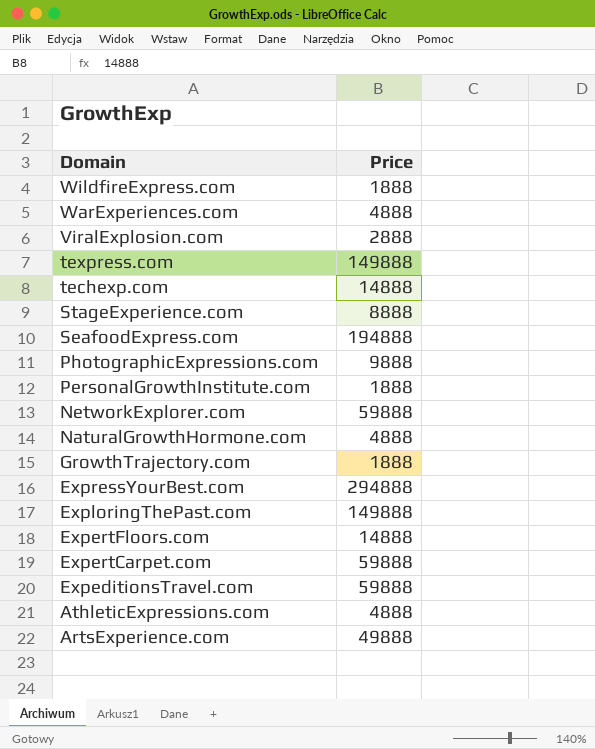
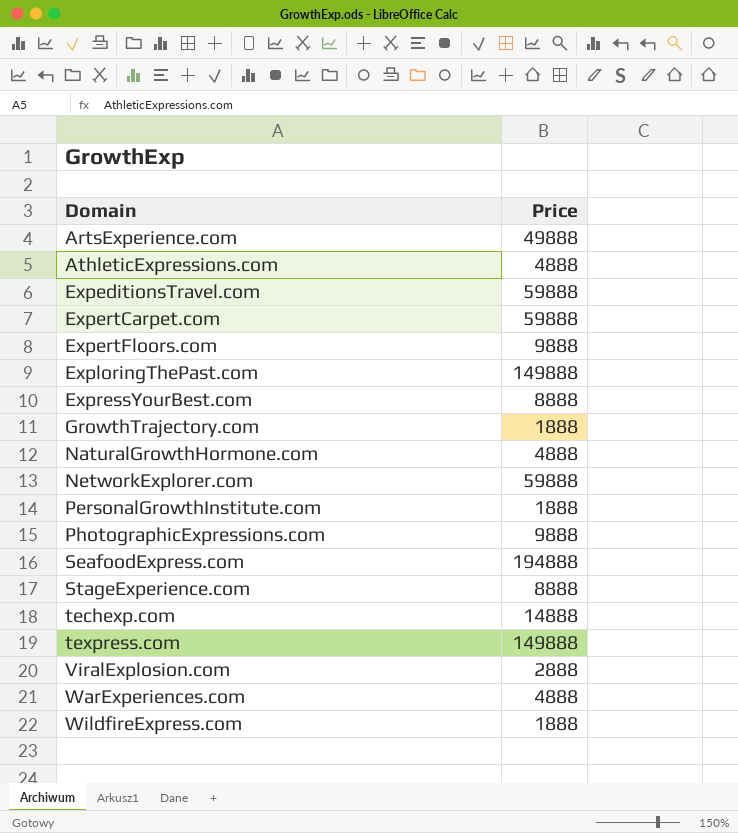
row order: Domain descending -> Domain ascending
ExpertFloors.com | Price: 14888 -> 9888
ExpressYourBest.com | Price: 294888 -> 8888

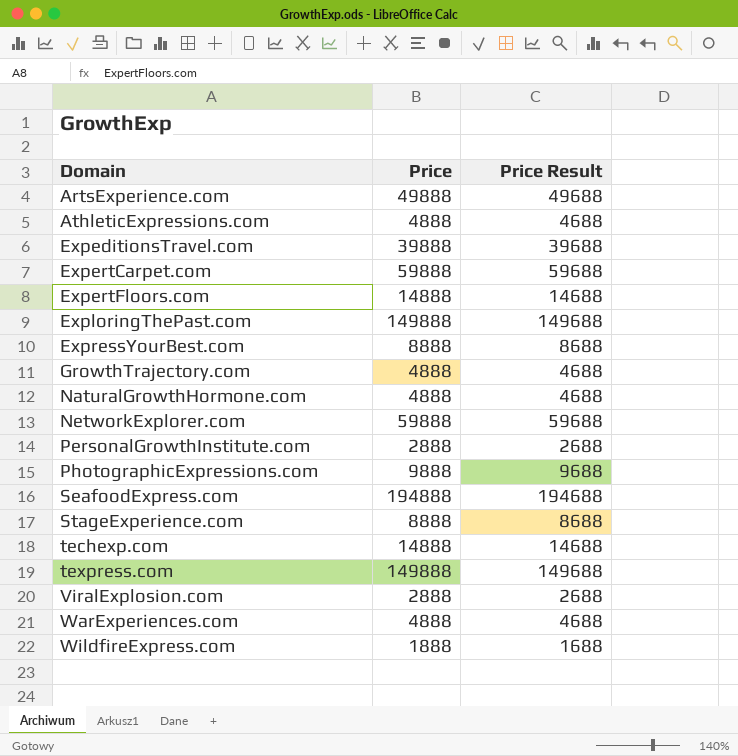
column Price Result | formula: none -> [Price] - 200
ExpeditionsTravel.com | Price: 59888 -> 39888
ExpertFloors.com | Price: 9888 -> 14888
GrowthTrajectory.com | Price: 1888 -> 4888
PersonalGrowthInstitute.com | Price: 1888 -> 2888

